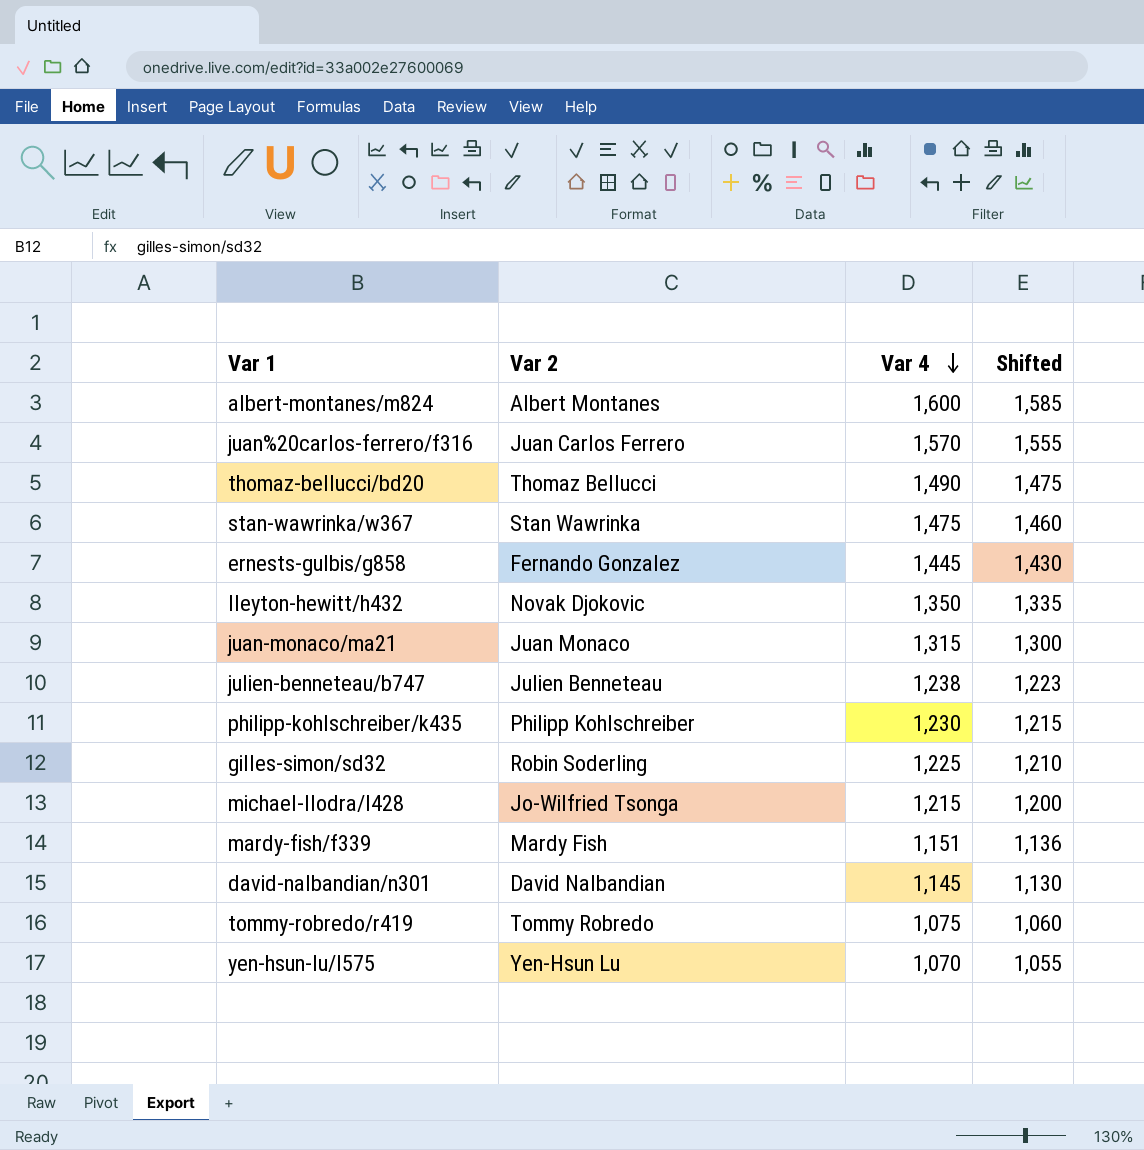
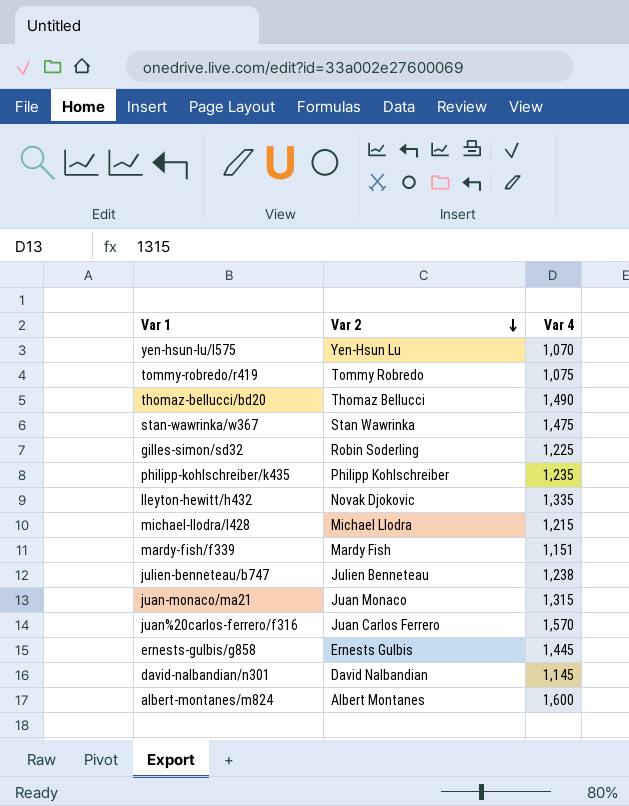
row order: Var 4 descending -> Var 2 descending
column Shifted | formula: [Var 4] - 15 -> none
philipp-kohlschreiber/k435 | Var 4: 1,230 -> 1,235
lleyton-hewitt/h432 | Var 4: 1,350 -> 1,335
michael-llodra/l428 | Var 2: Jo-Wilfried Tsonga -> Michael Llodra
ernests-gulbis/g858 | Var 2: Fernando Gonzalez -> Ernests Gulbis

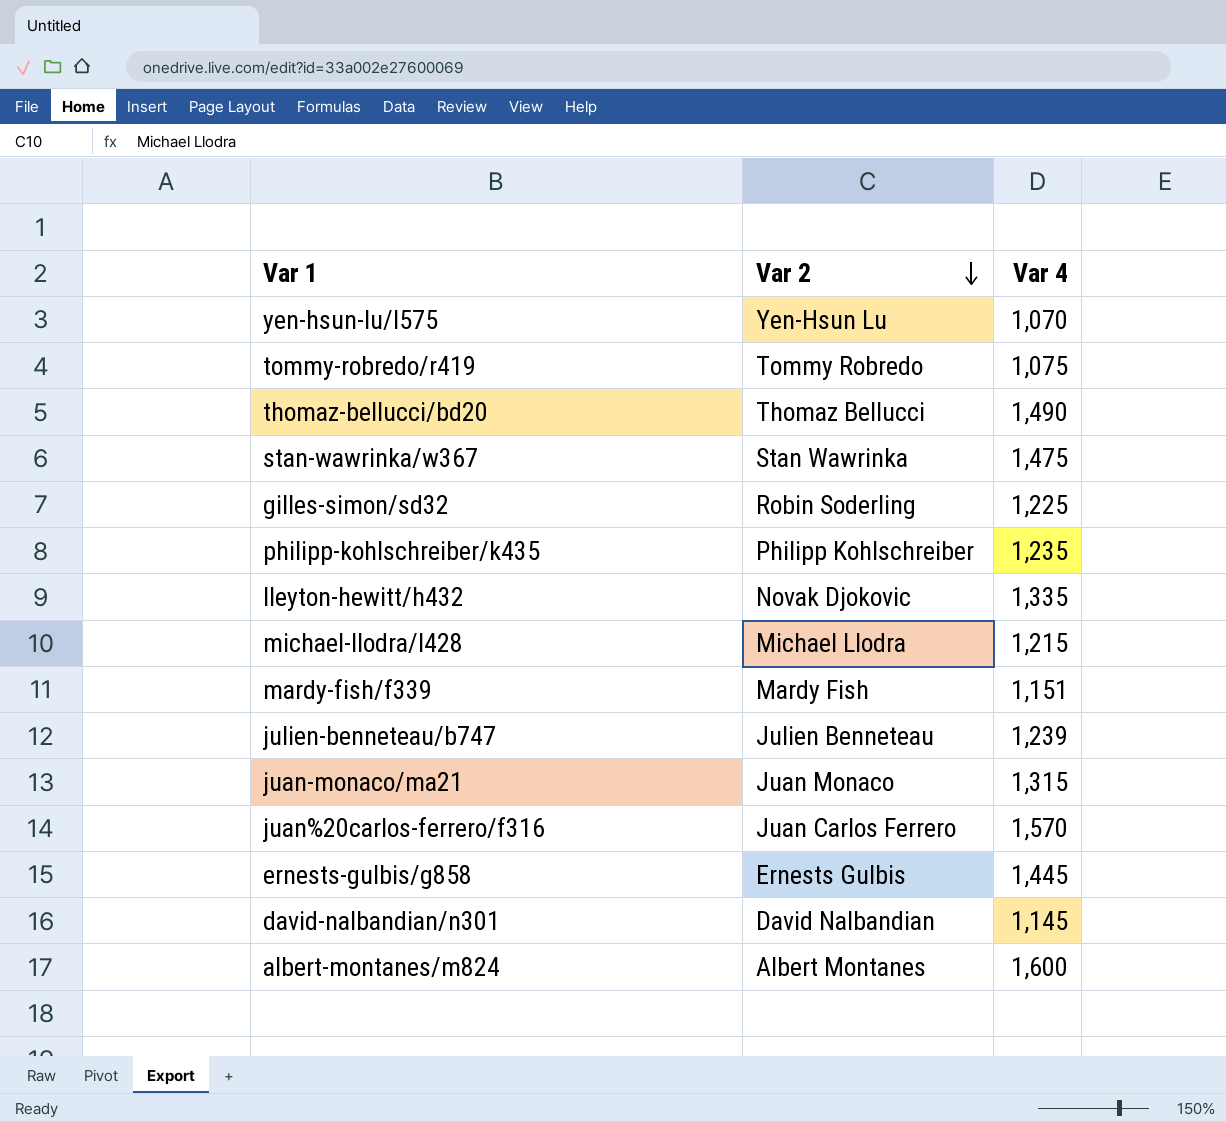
julien-benneteau/b747 | Var 4: 1,238 -> 1,239

